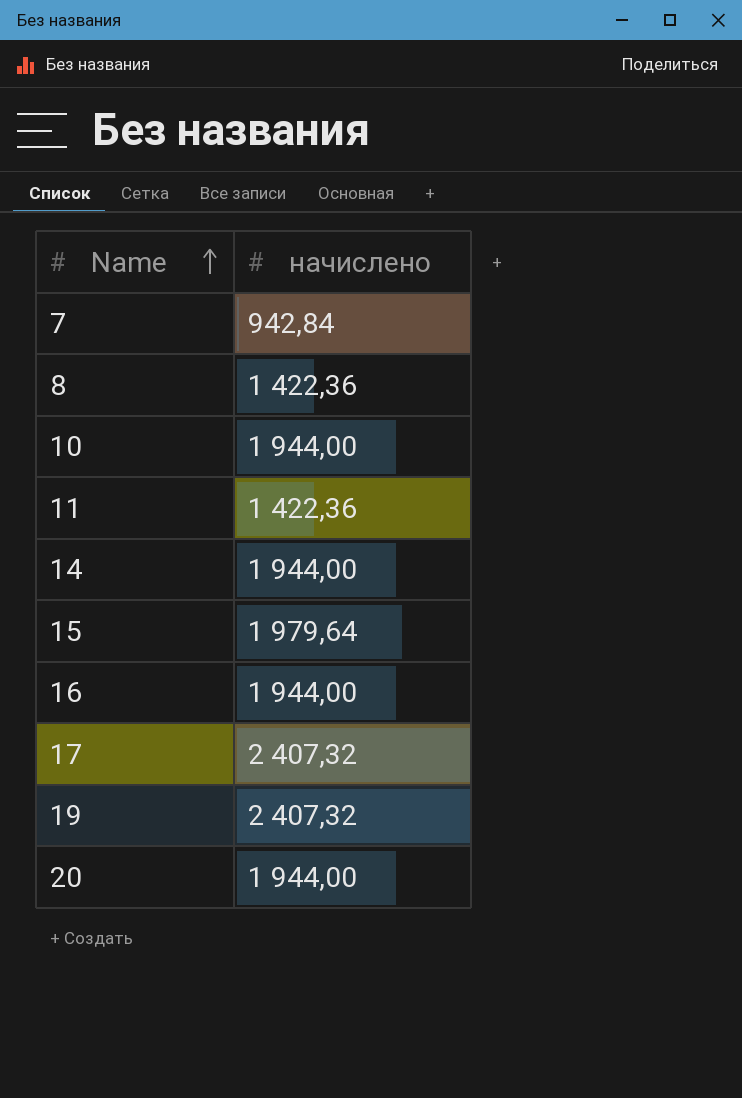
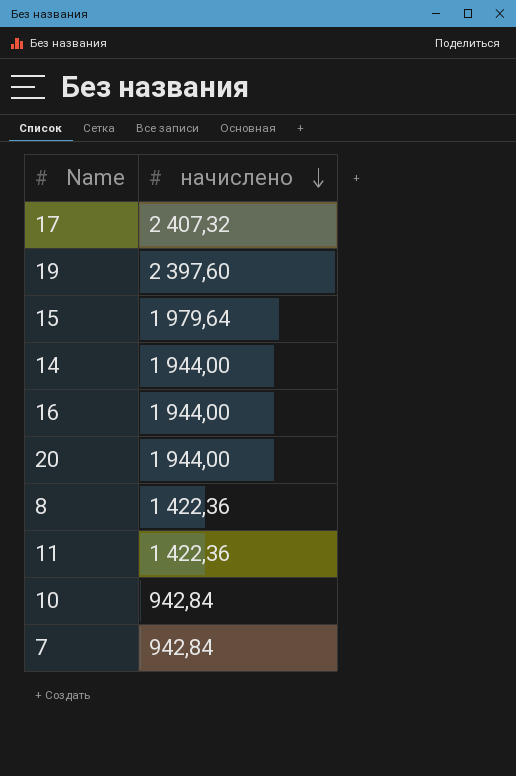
row order: Name ascending -> начислено descending
19 | начислено: 2 407,32 -> 2 397,60
10 | начислено: 1 944,00 -> 942,84

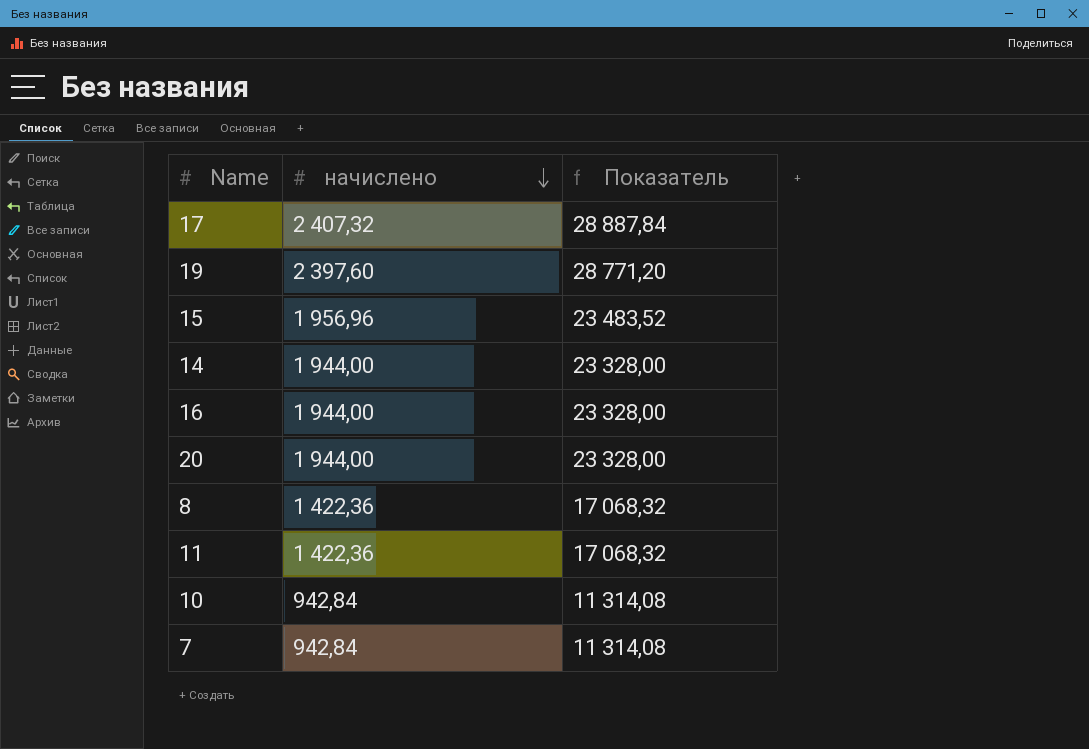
column Показатель | formula: none -> [начислено] * 12
15 | начислено: 1 979,64 -> 1 956,96

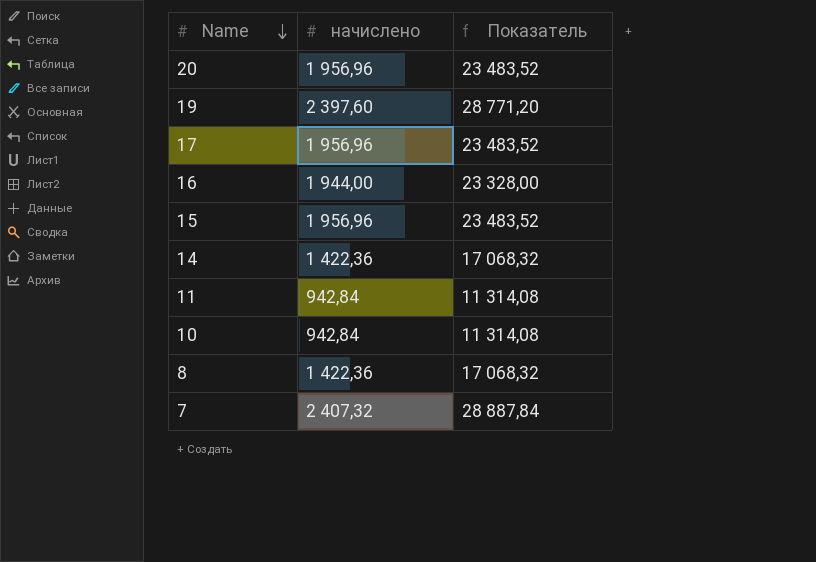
row order: начислено descending -> Name descending
20 | начислено: 1 944,00 -> 1 956,96
20 | Показатель: 23 328,00 -> 23 483,52
17 | начислено: 2 407,32 -> 1 956,96
17 | Показатель: 28 887,84 -> 23 483,52
14 | начислено: 1 944,00 -> 1 422,36
14 | Показатель: 23 328,00 -> 17 068,32
11 | начислено: 1 422,36 -> 942,84
11 | Показатель: 17 068,32 -> 11 314,08
7 | начислено: 942,84 -> 2 407,32
7 | Показатель: 11 314,08 -> 28 887,84

